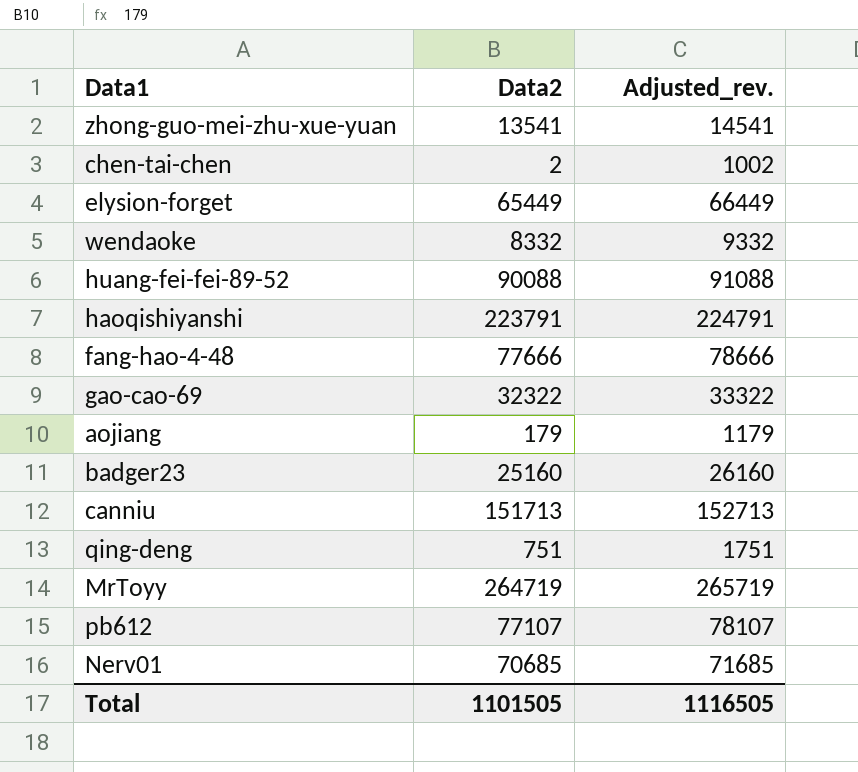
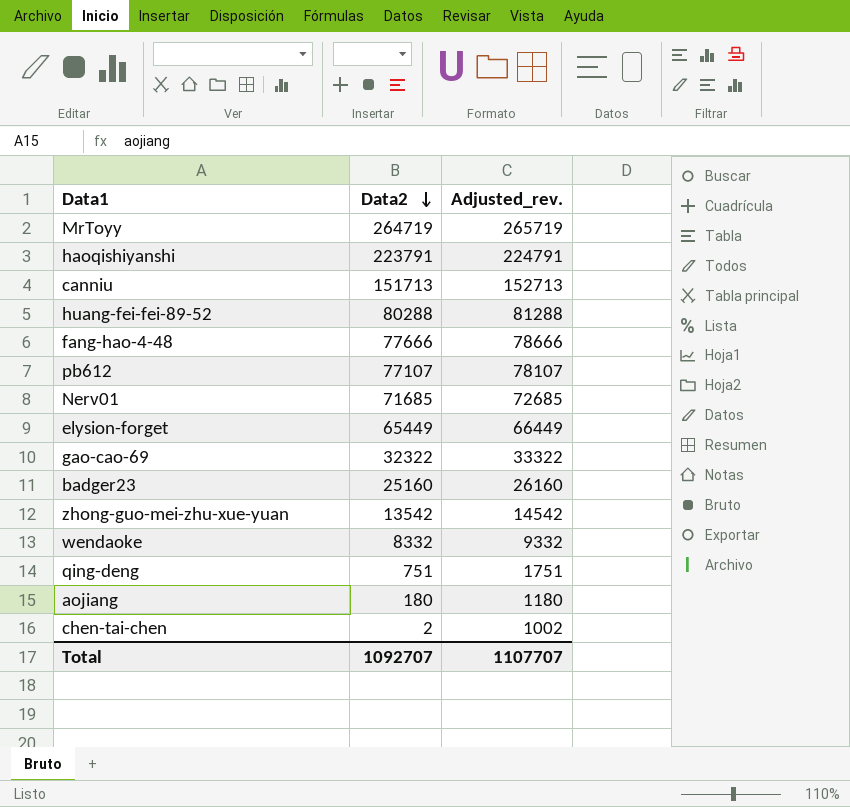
row order: none -> Data2 descending
huang-fei-fei-89-52 | Data2: 90088 -> 80288
huang-fei-fei-89-52 | Adjusted_rev.: 91088 -> 81288
Nerv01 | Data2: 70685 -> 71685
Nerv01 | Adjusted_rev.: 71685 -> 72685
zhong-guo-mei-zhu-xue-yuan | Data2: 13541 -> 13542
zhong-guo-mei-zhu-xue-yuan | Adjusted_rev.: 14541 -> 14542
aojiang | Data2: 179 -> 180
aojiang | Adjusted_rev.: 1179 -> 1180
Total | Data2: 1101505 -> 1092707
Total | Adjusted_rev.: 1116505 -> 1107707

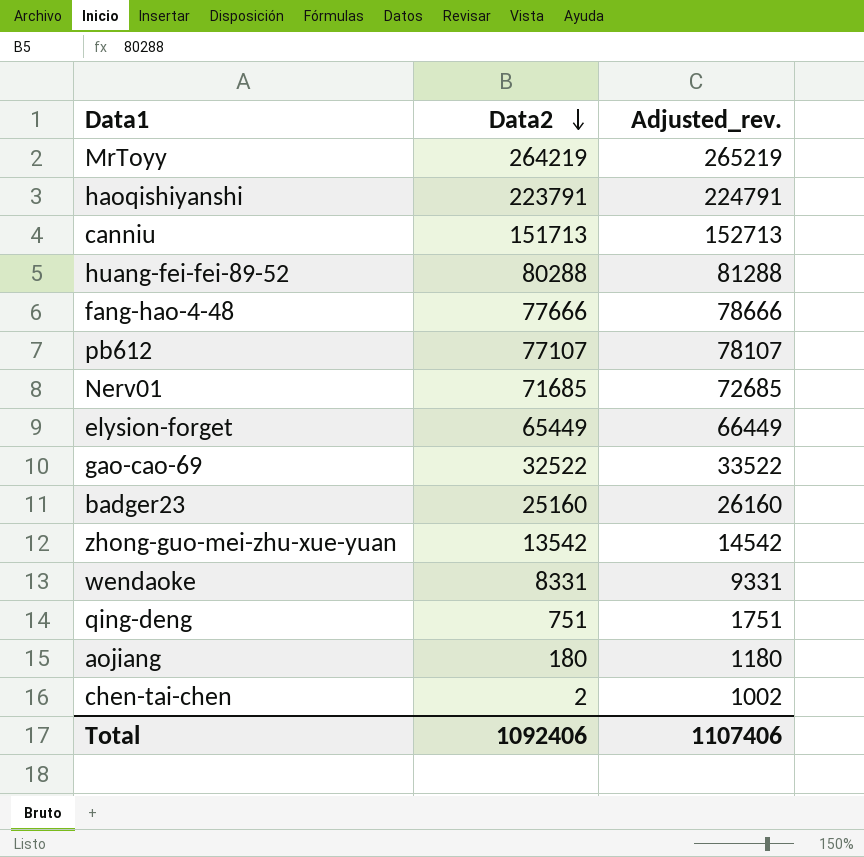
MrToyy | Data2: 264719 -> 264219
MrToyy | Adjusted_rev.: 265719 -> 265219
gao-cao-69 | Data2: 32322 -> 32522
gao-cao-69 | Adjusted_rev.: 33322 -> 33522
wendaoke | Data2: 8332 -> 8331
wendaoke | Adjusted_rev.: 9332 -> 9331
Total | Data2: 1092707 -> 1092406
Total | Adjusted_rev.: 1107707 -> 1107406

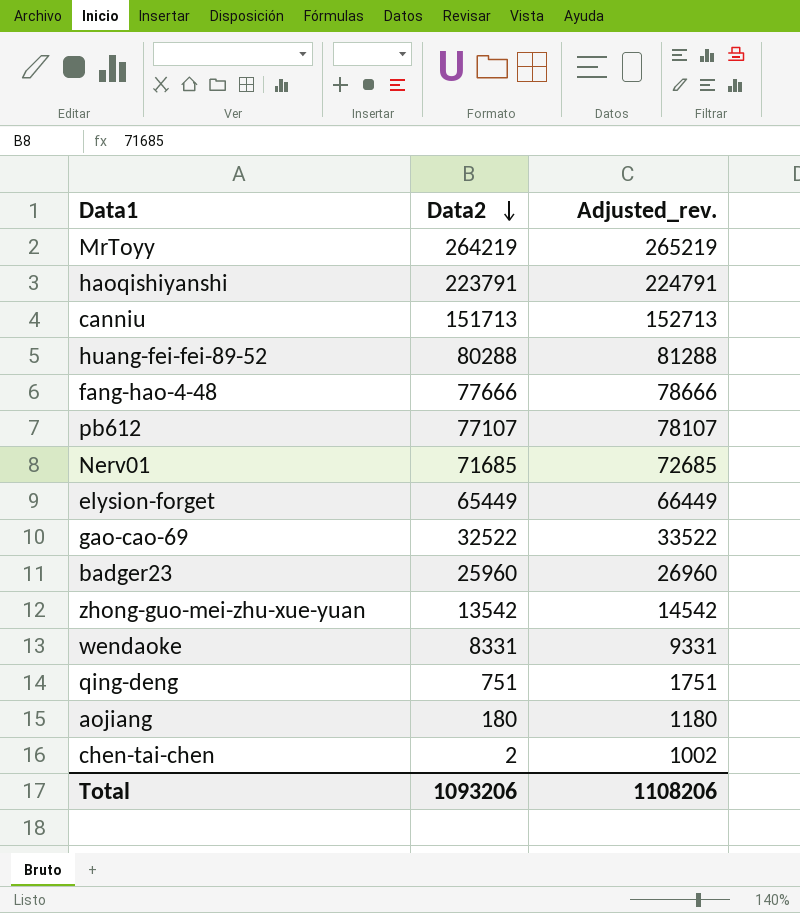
badger23 | Data2: 25160 -> 25960
badger23 | Adjusted_rev.: 26160 -> 26960
Total | Data2: 1092406 -> 1093206
Total | Adjusted_rev.: 1107406 -> 1108206

